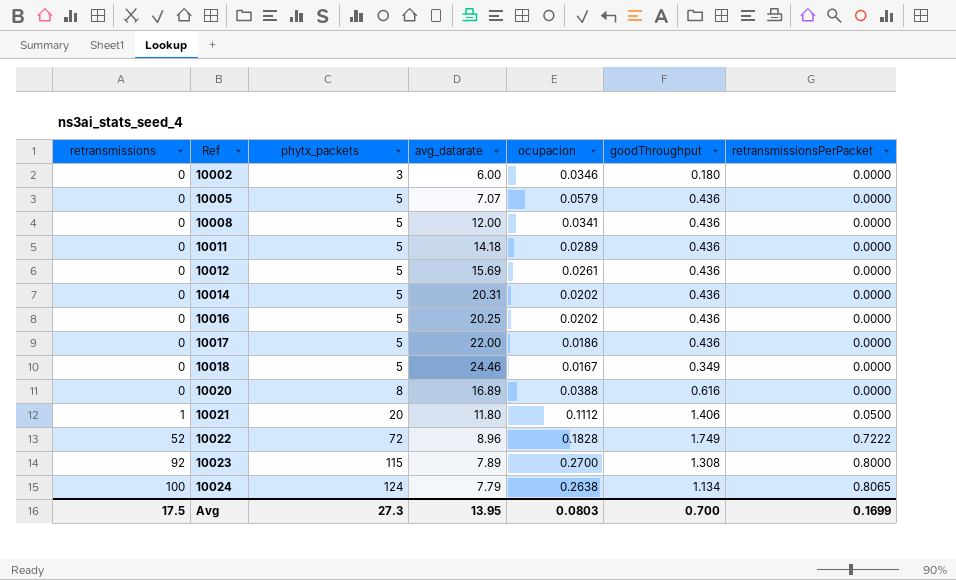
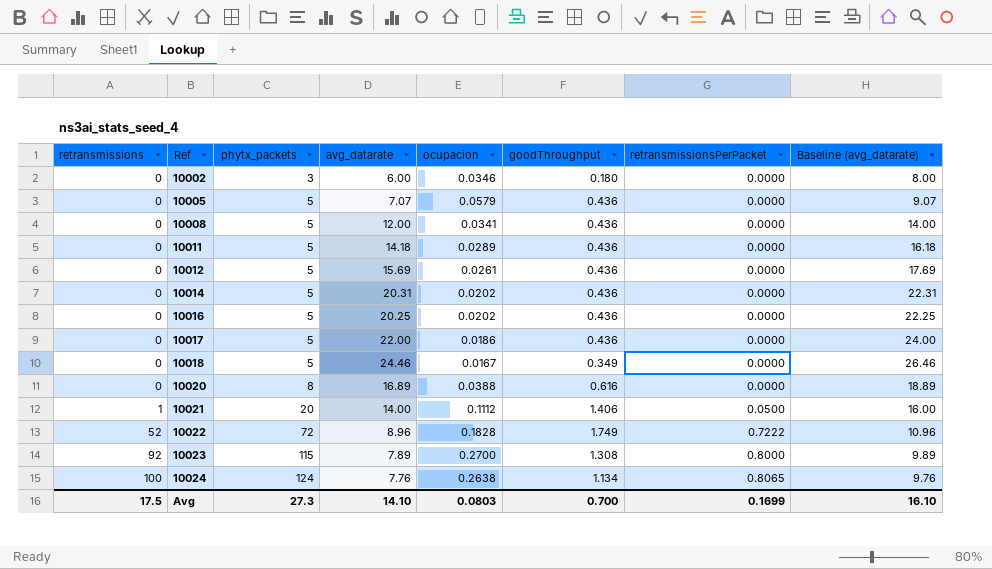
column Baseline (avg_datarate) | formula: none -> [avg_datarate] + 2
10021 | avg_datarate: 11.80 -> 14.00
10024 | avg_datarate: 7.79 -> 7.76
Avg | avg_datarate: 13.95 -> 14.10

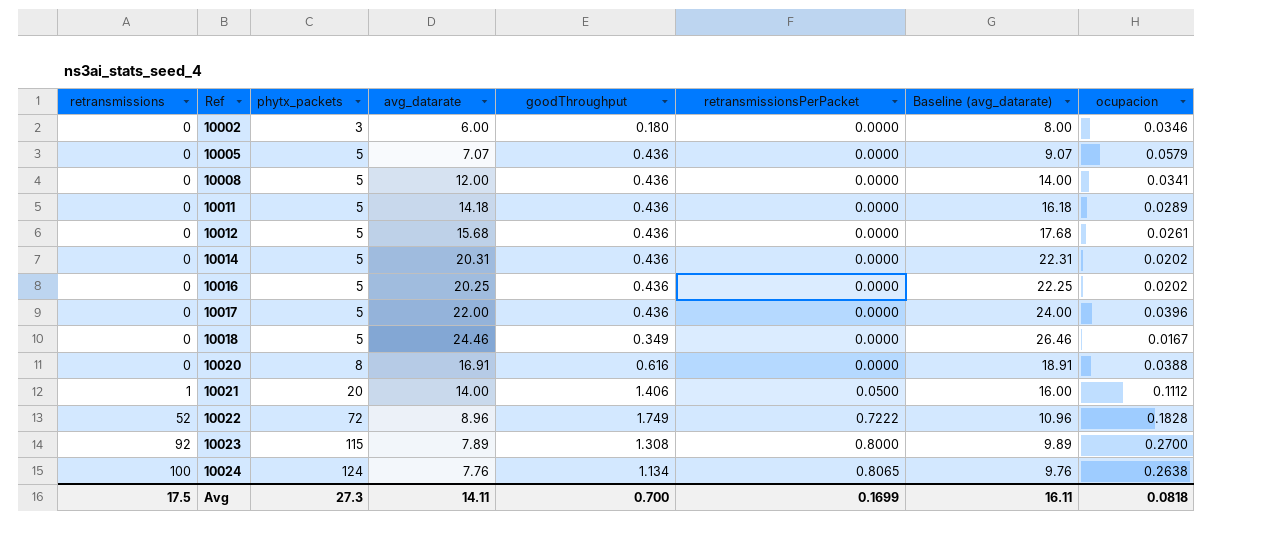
column ocupacion | position: 5 -> 8
10012 | avg_datarate: 15.69 -> 15.68
10012 | Baseline (avg_datarate): 17.69 -> 17.68
10017 | ocupacion: 0.0186 -> 0.0396
10020 | avg_datarate: 16.89 -> 16.91
10020 | Baseline (avg_datarate): 18.89 -> 18.91
Avg | avg_datarate: 14.10 -> 14.11
Avg | Baseline (avg_datarate): 16.10 -> 16.11
Avg | ocupacion: 0.0803 -> 0.0818

